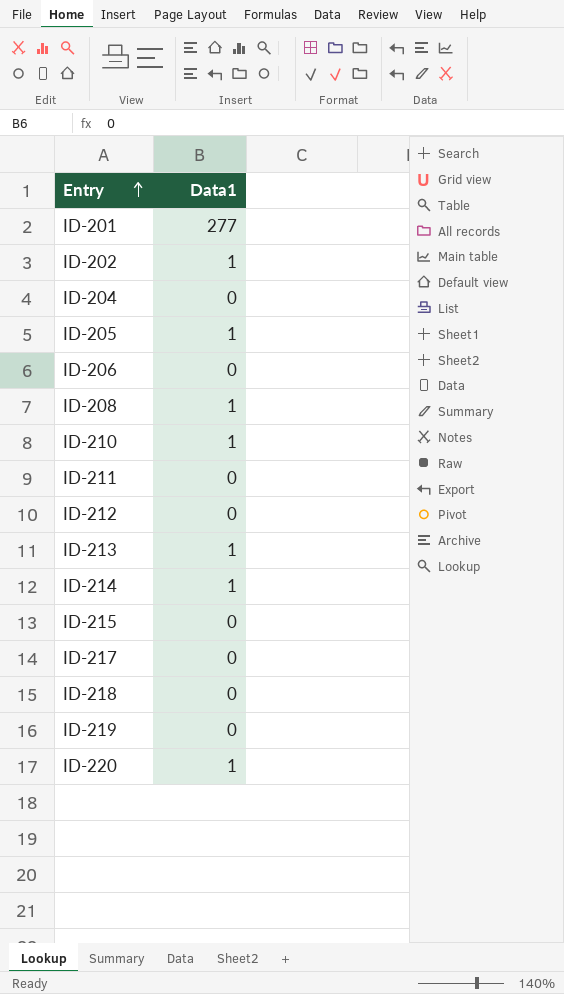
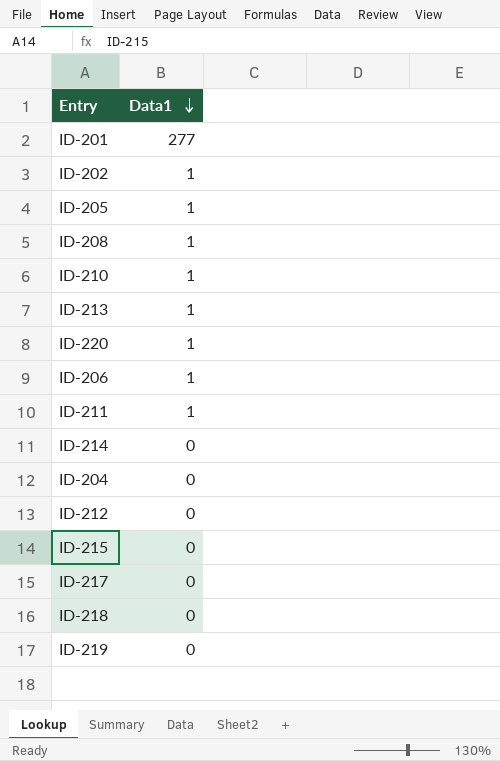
row order: Entry ascending -> Data1 descending
ID-206 | Data1: 0 -> 1
ID-211 | Data1: 0 -> 1
ID-214 | Data1: 1 -> 0

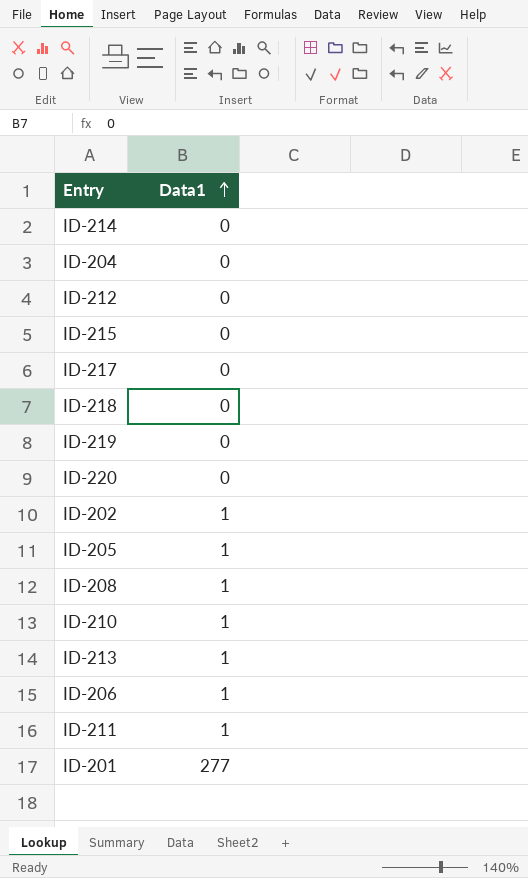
row order: Data1 descending -> Data1 ascending
ID-220 | Data1: 1 -> 0

